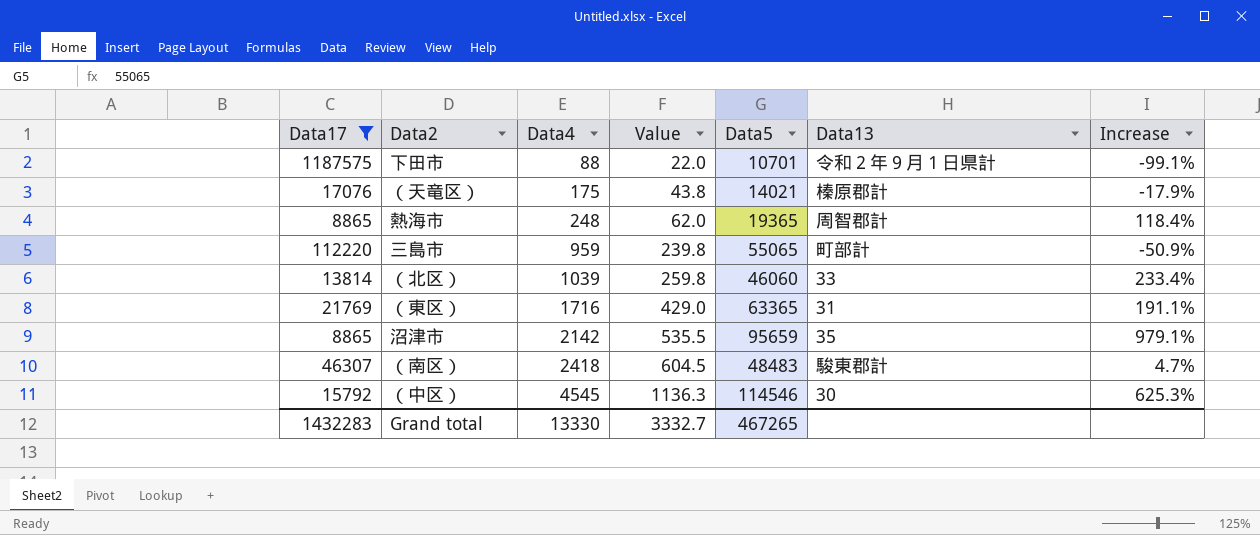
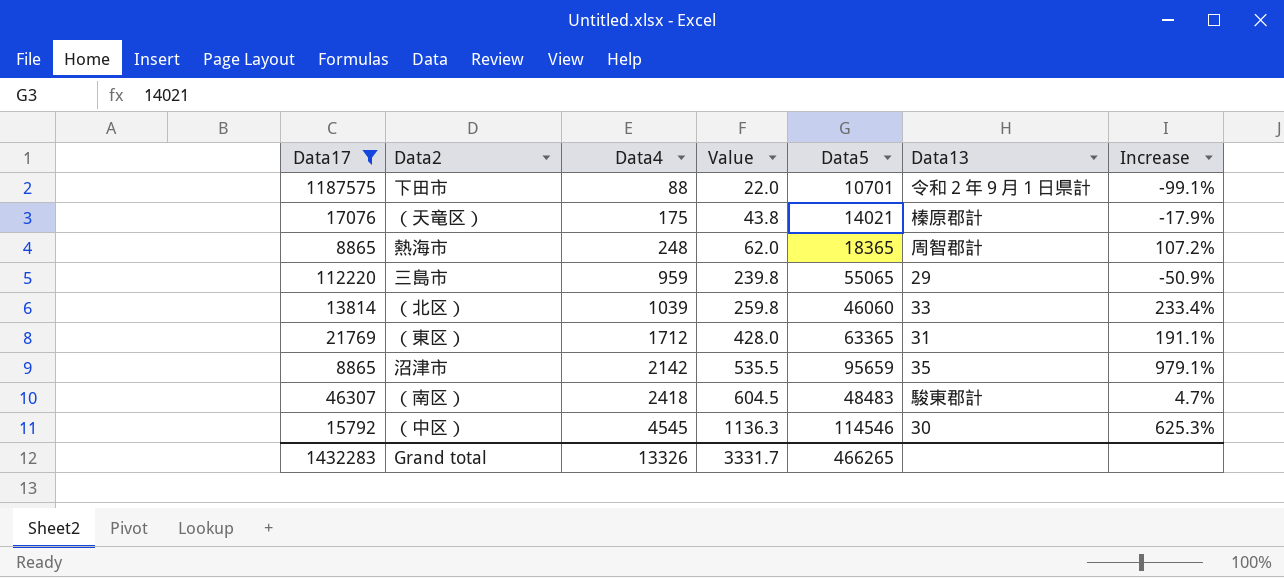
熱海市 | Data5: 19365 -> 18365
熱海市 | Increase: 118.4% -> 107.2%
三島市 | Data13: 町部計 -> 29
（東区） | Data4: 1716 -> 1712
（東区） | Value: 429.0 -> 428.0
Grand total | Data4: 13330 -> 13326
Grand total | Value: 3332.7 -> 3331.7
Grand total | Data5: 467265 -> 466265

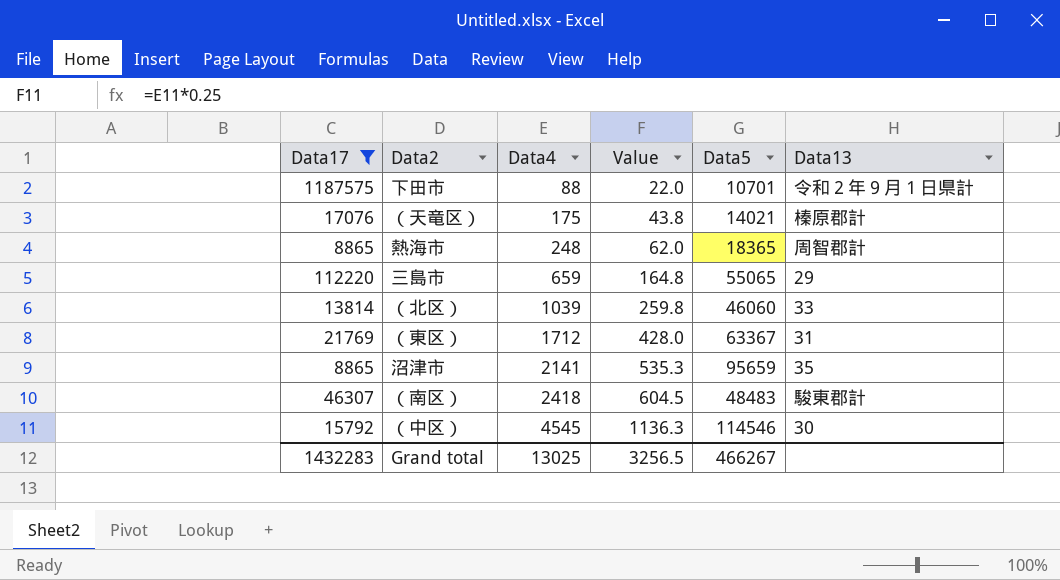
column Increase | formula: ([Data5] - [Data17]) / [Data17] -> none
三島市 | Data4: 959 -> 659
三島市 | Value: 239.8 -> 164.8
（東区） | Data5: 63365 -> 63367
沼津市 | Data4: 2142 -> 2141
沼津市 | Value: 535.5 -> 535.3
Grand total | Data4: 13326 -> 13025
Grand total | Value: 3331.7 -> 3256.5
Grand total | Data5: 466265 -> 466267

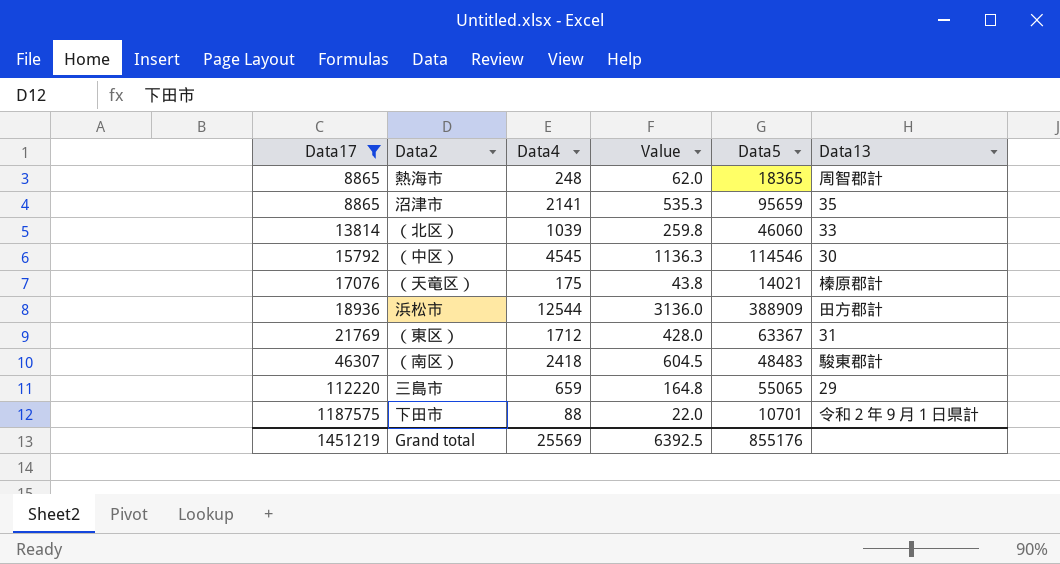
row order: Data4 ascending -> Data17 ascending
row 浜松市: none -> 18936 | 12544 | 3136.0 | 388909 | 田方郡計
Grand total | Data17: 1432283 -> 1451219
Grand total | Data4: 13025 -> 25569
Grand total | Value: 3256.5 -> 6392.5
Grand total | Data5: 466267 -> 855176

